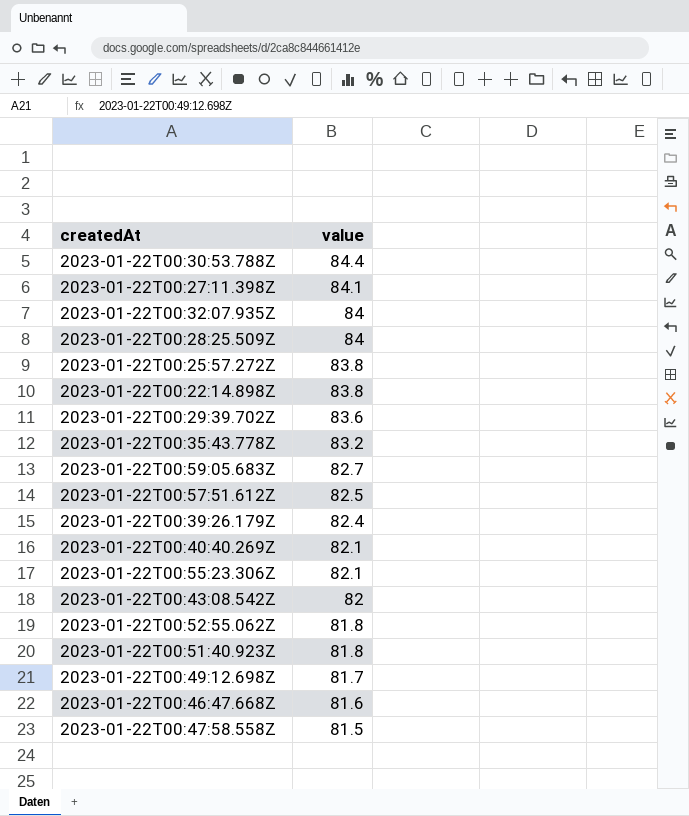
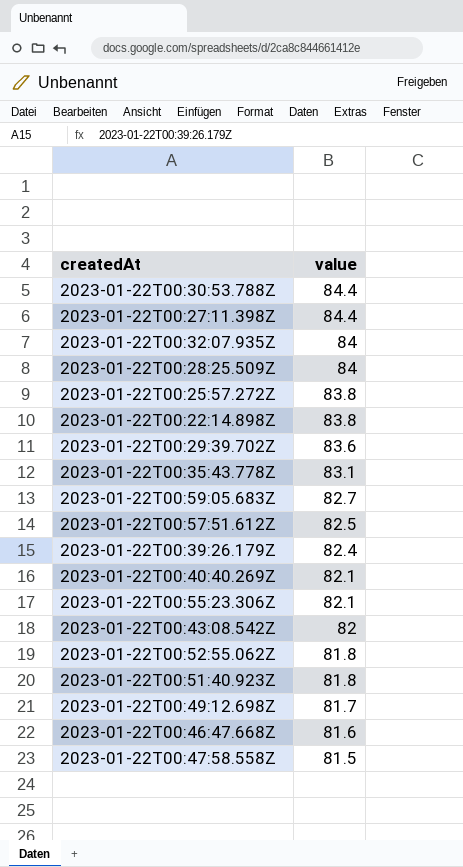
2023-01-22T00:27:11.398Z | value: 84.1 -> 84.4
2023-01-22T00:35:43.778Z | value: 83.2 -> 83.1

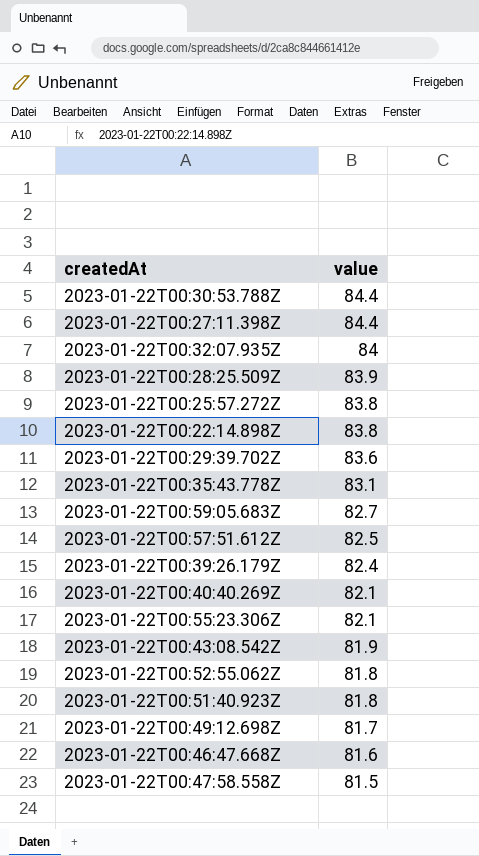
2023-01-22T00:28:25.509Z | value: 84 -> 83.9
2023-01-22T00:43:08.542Z | value: 82 -> 81.9

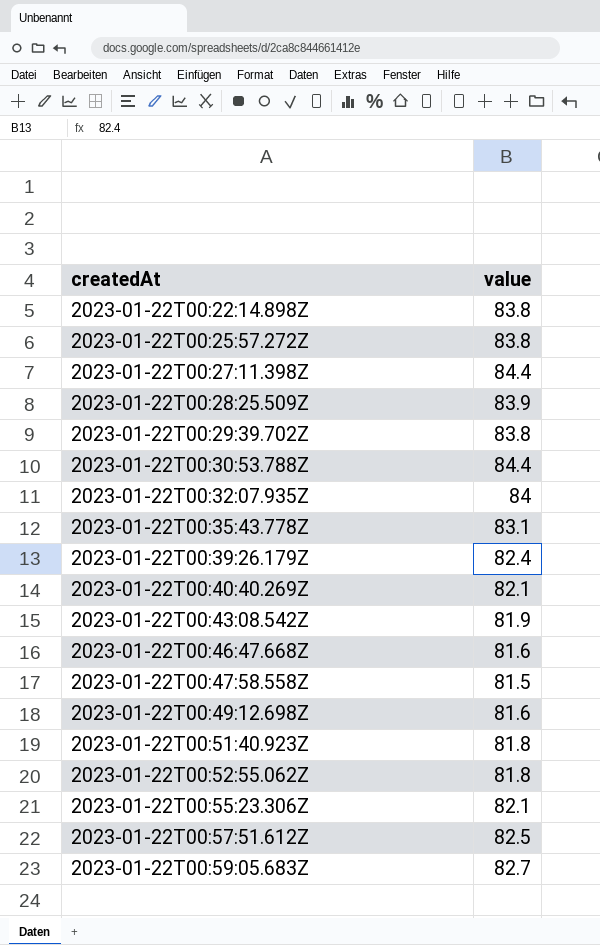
row order: value descending -> createdAt ascending
2023-01-22T00:29:39.702Z | value: 83.6 -> 83.8
2023-01-22T00:49:12.698Z | value: 81.7 -> 81.6

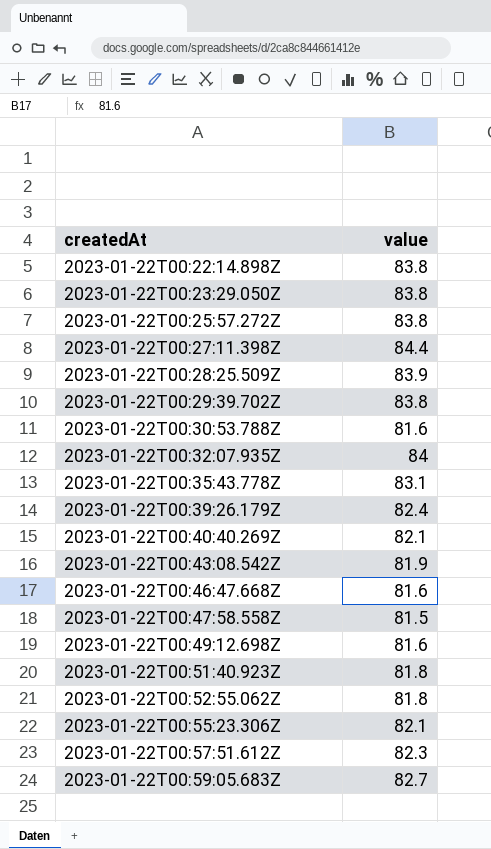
row 2023-01-22T00:23:29.050Z: none -> 83.8
2023-01-22T00:30:53.788Z | value: 84.4 -> 81.6
2023-01-22T00:57:51.612Z | value: 82.5 -> 82.3

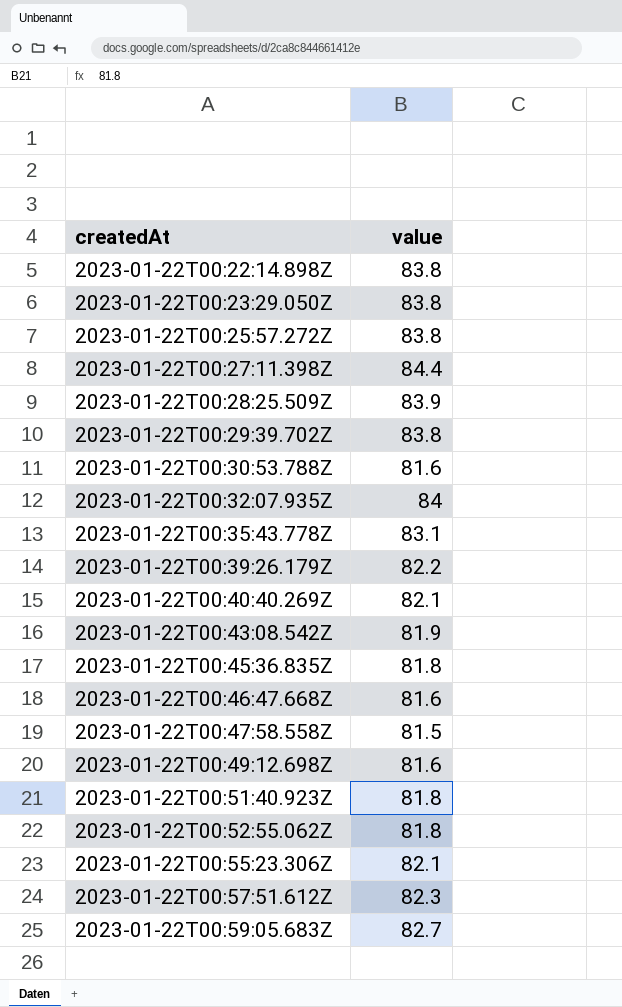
2023-01-22T00:39:26.179Z | value: 82.4 -> 82.2
row 2023-01-22T00:45:36.835Z: none -> 81.8

